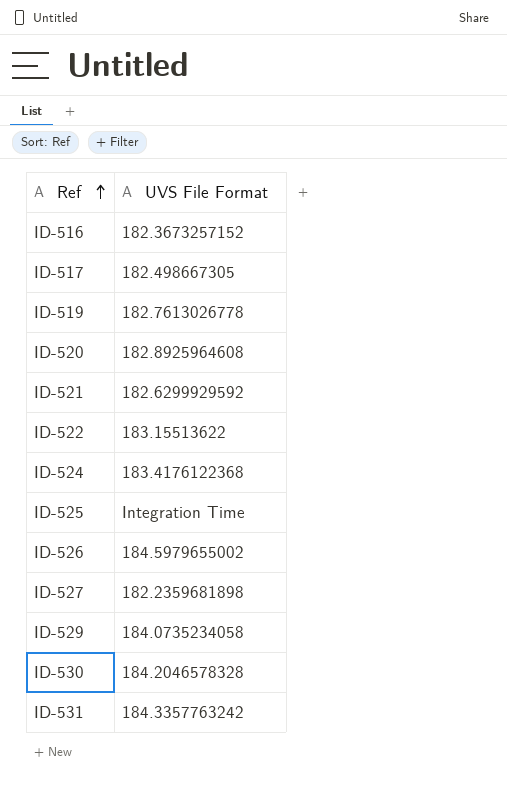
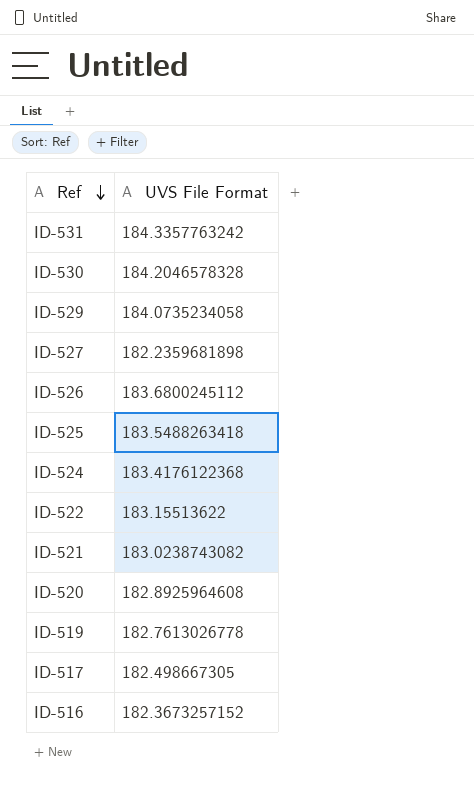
row order: Ref ascending -> Ref descending
ID-526 | UVS File Format: 184.5979655002 -> 183.6800245112
ID-525 | UVS File Format: Integration Time -> 183.5488263418
ID-521 | UVS File Format: 182.6299929592 -> 183.0238743082

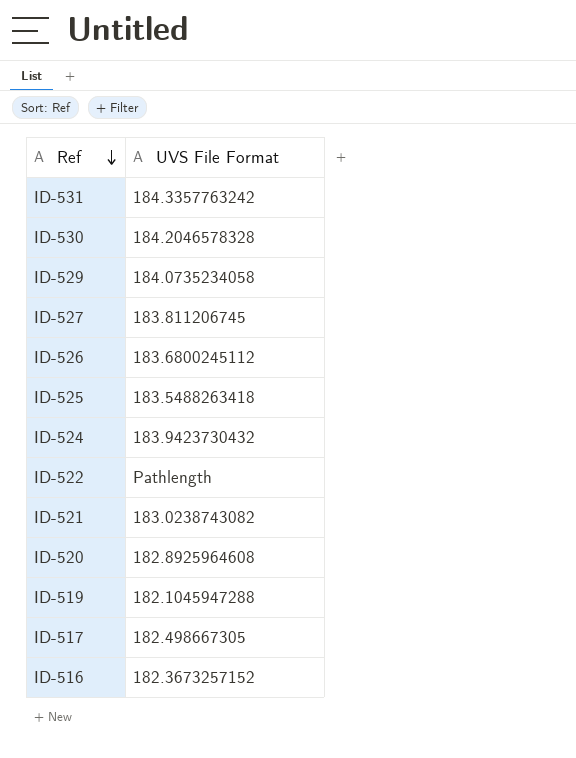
ID-527 | UVS File Format: 182.2359681898 -> 183.811206745
ID-524 | UVS File Format: 183.4176122368 -> 183.9423730432
ID-522 | UVS File Format: 183.15513622 -> Pathlength
ID-519 | UVS File Format: 182.7613026778 -> 182.1045947288

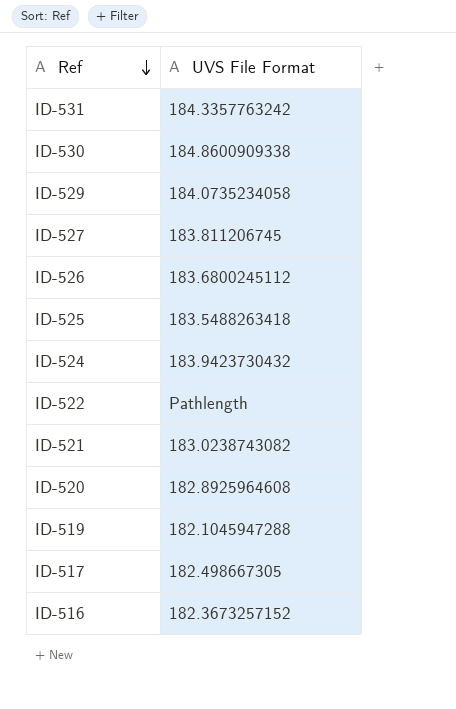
ID-530 | UVS File Format: 184.2046578328 -> 184.8600909338

